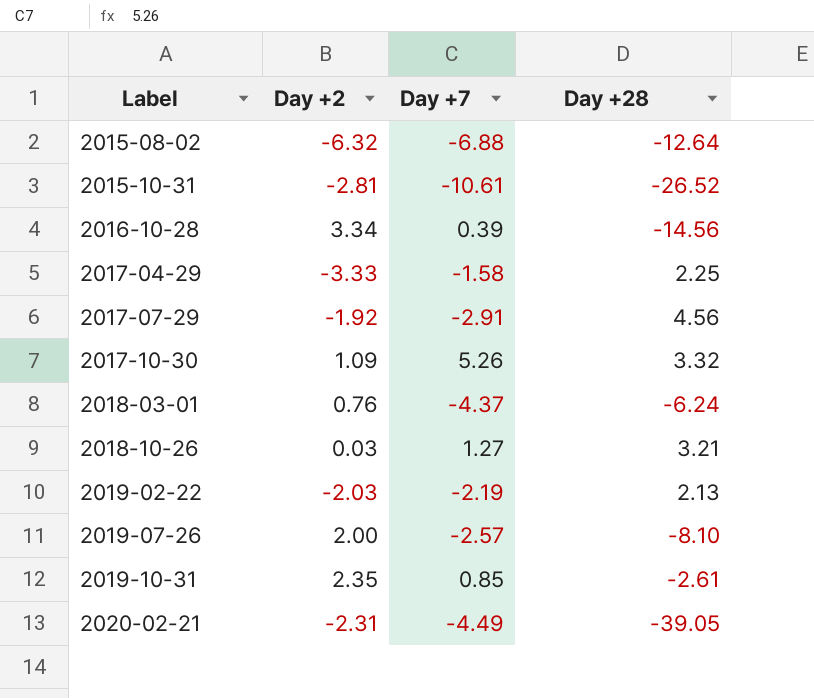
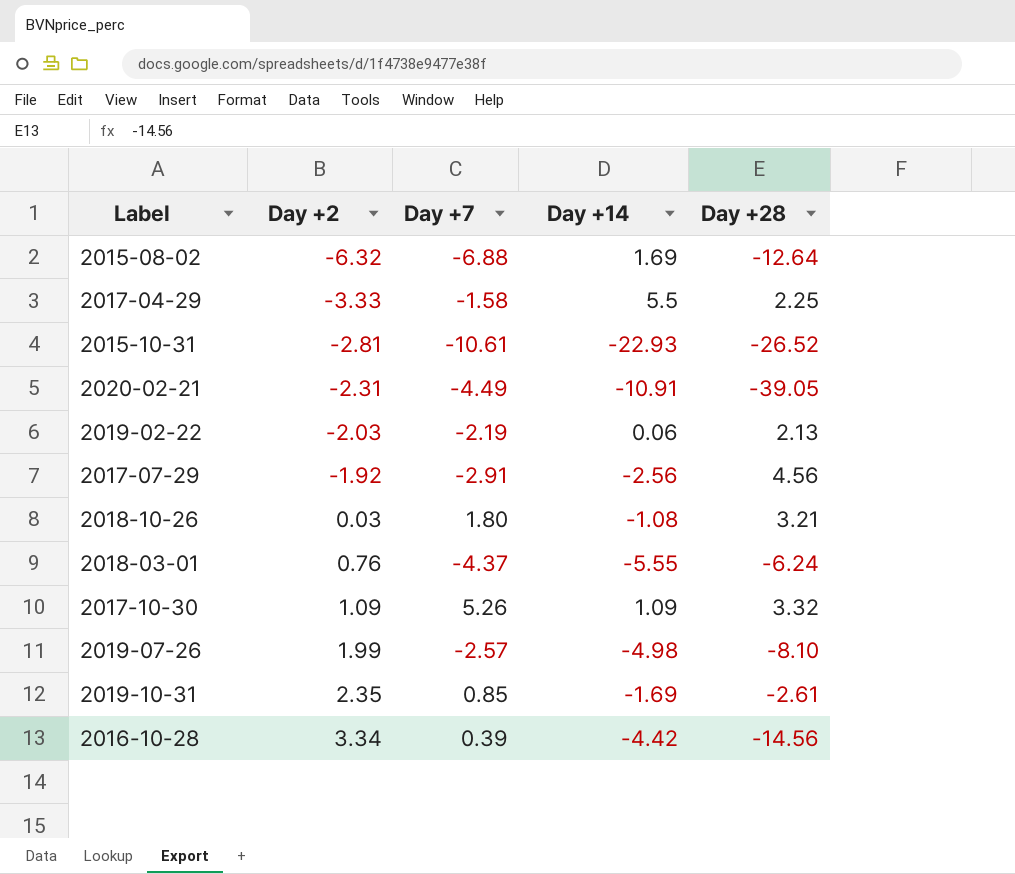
row order: Label ascending -> Day +2 ascending
column Day +14 | position: none -> 4
2018-10-26 | Day +7: 1.27 -> 1.80
2019-07-26 | Day +2: 2.00 -> 1.99

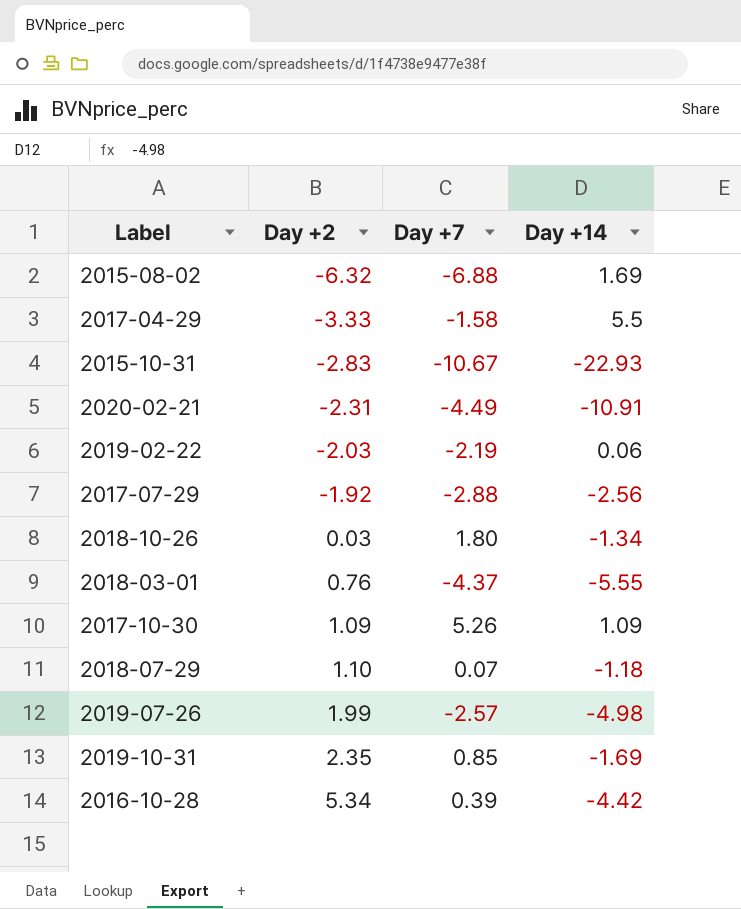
column Day +28 | position: 5 -> none
2015-10-31 | Day +2: -2.81 -> -2.83
2015-10-31 | Day +7: -10.61 -> -10.67
2017-07-29 | Day +7: -2.91 -> -2.88
2018-10-26 | Day +14: -1.08 -> -1.34
row 2018-07-29: none -> 1.10 | 0.07 | -1.18
2016-10-28 | Day +2: 3.34 -> 5.34

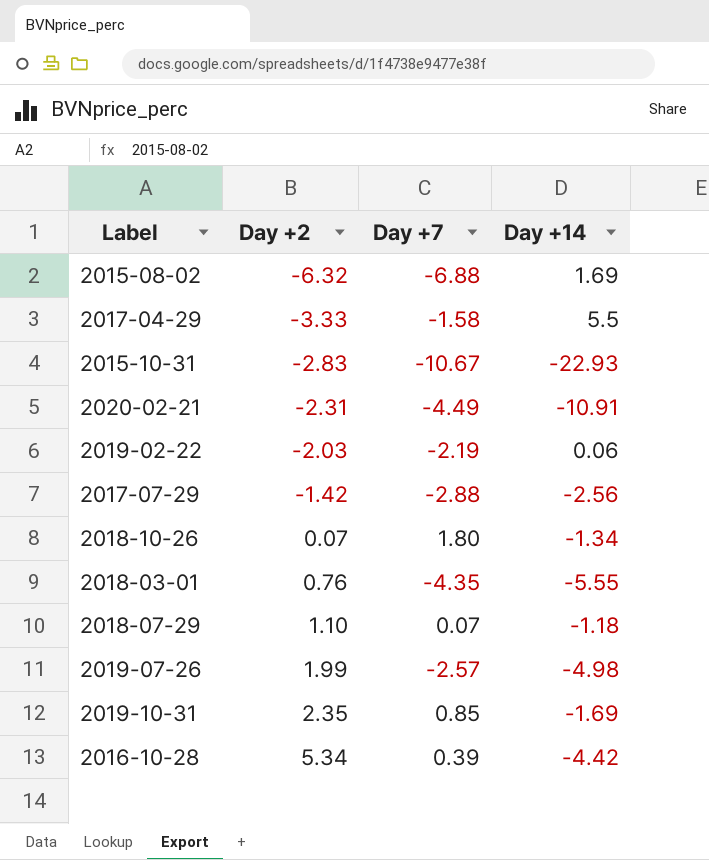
row 2017-10-30: 1.09 | 5.26 | 1.09 -> none
2017-07-29 | Day +2: -1.92 -> -1.42
2018-10-26 | Day +2: 0.03 -> 0.07
2018-03-01 | Day +7: -4.37 -> -4.35

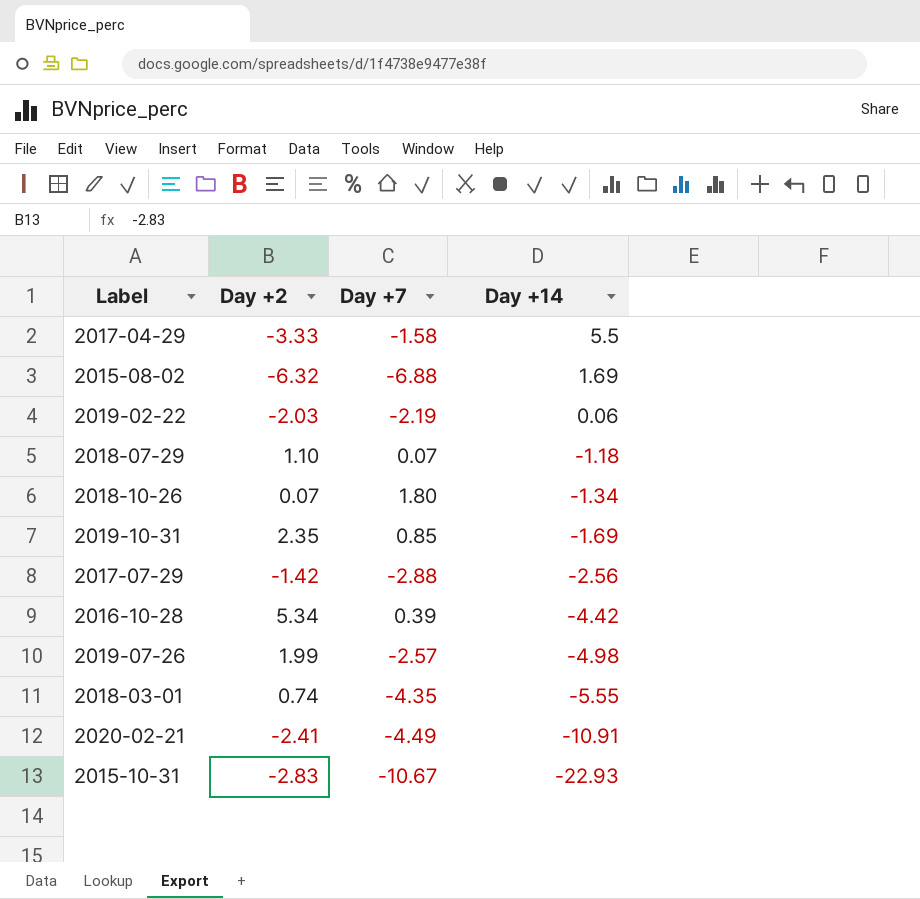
row order: Day +2 ascending -> Day +14 descending
2018-03-01 | Day +2: 0.76 -> 0.74
2020-02-21 | Day +2: -2.31 -> -2.41

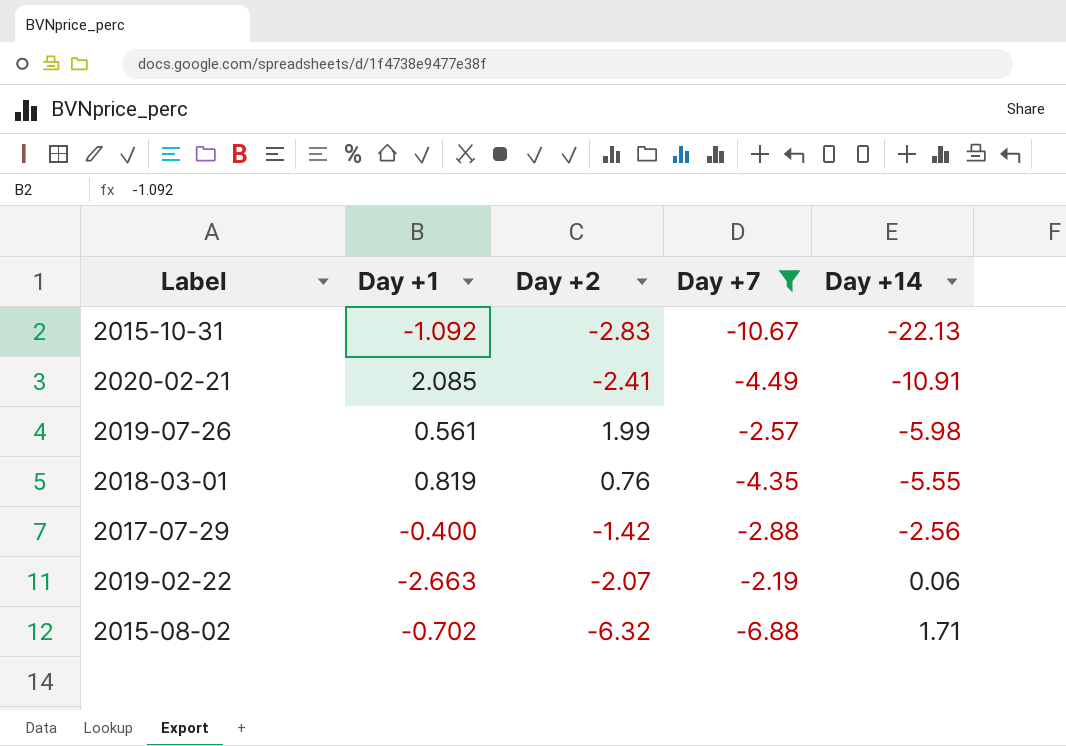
filter: none -> Day +7 <= -2.19
row order: Day +14 descending -> Day +14 ascending
column Day +1 | position: none -> 2
2015-10-31 | Day +14: -22.93 -> -22.13
2019-07-26 | Day +14: -4.98 -> -5.98
2018-03-01 | Day +2: 0.74 -> 0.76
2019-02-22 | Day +2: -2.03 -> -2.07
2015-08-02 | Day +14: 1.69 -> 1.71

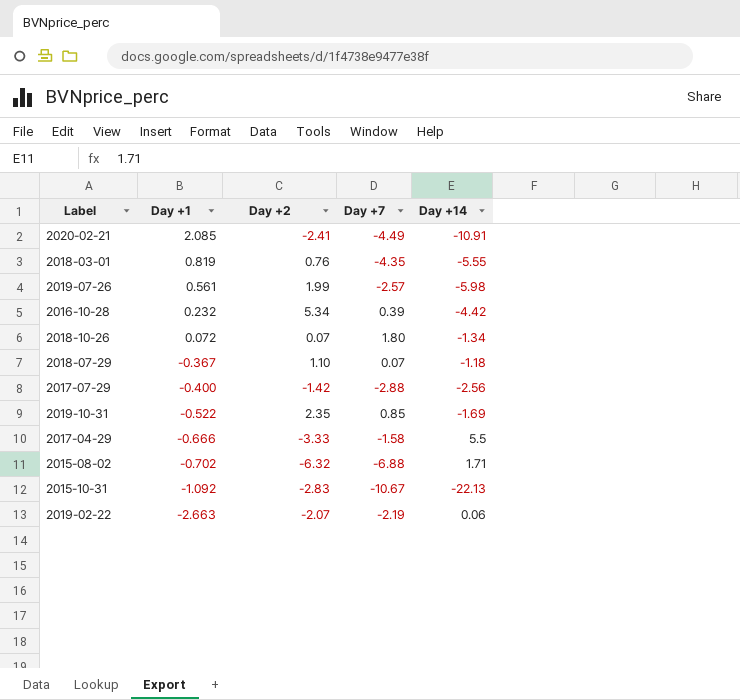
filter: Day +7 <= -2.19 -> none
row order: Day +14 ascending -> Day +1 descending

